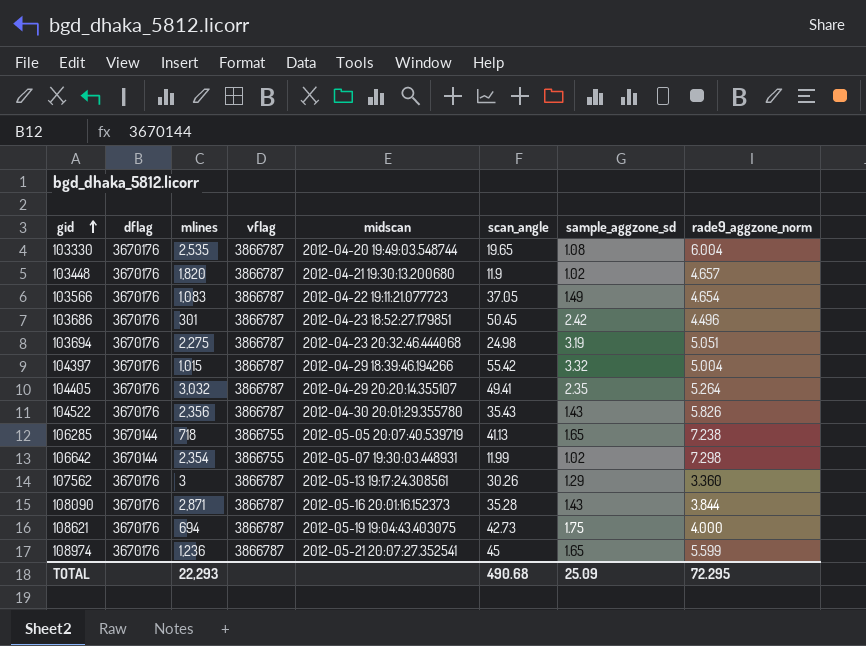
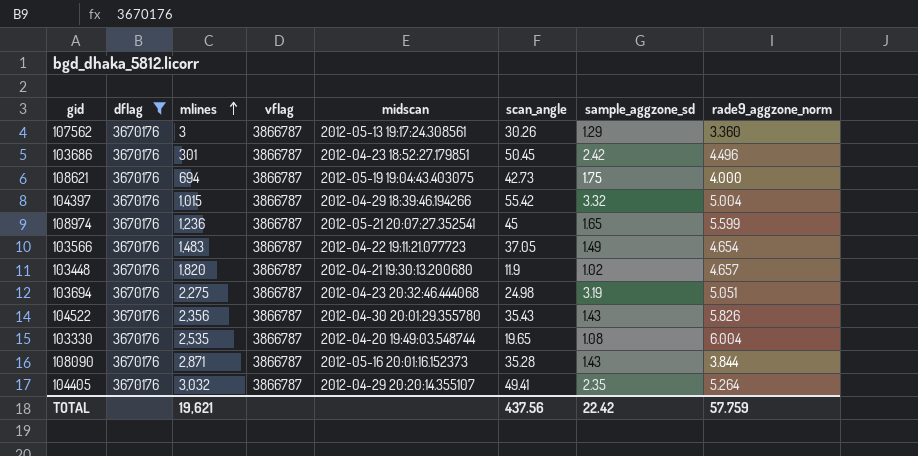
filter: none -> dflag = 3670176
row order: gid ascending -> mlines ascending
103566 | mlines: 1,083 -> 1,483
TOTAL | mlines: 22,293 -> 19,621
TOTAL | scan_angle: 490.68 -> 437.56
TOTAL | sample_aggzone_sd: 25.09 -> 22.42
TOTAL | rade9_aggzone_norm: 72.295 -> 57.759

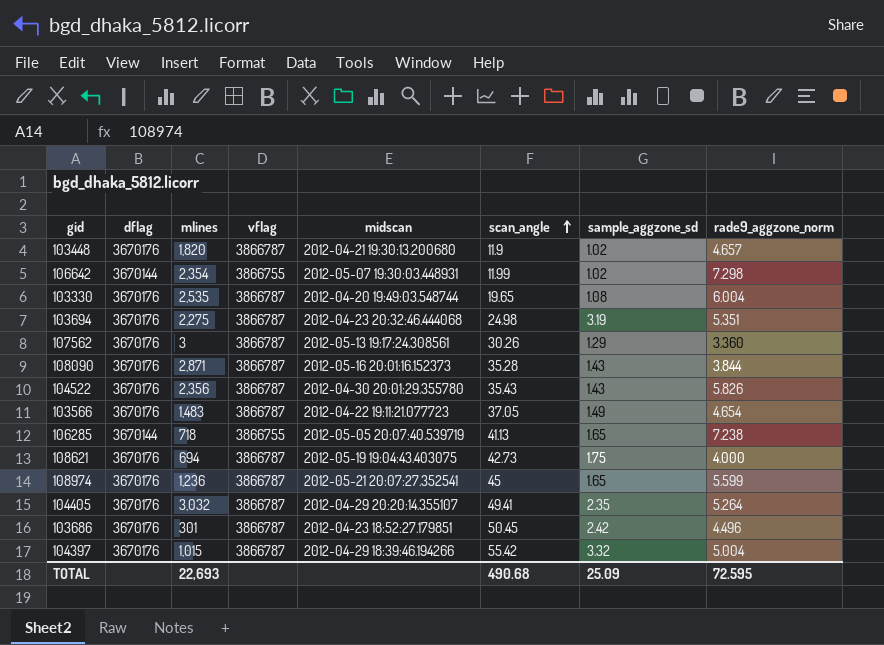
filter: dflag = 3670176 -> none
row order: mlines ascending -> scan_angle ascending
103694 | rade9_aggzone_norm: 5.051 -> 5.351
TOTAL | mlines: 19,621 -> 22,693
TOTAL | scan_angle: 437.56 -> 490.68
TOTAL | sample_aggzone_sd: 22.42 -> 25.09
TOTAL | rade9_aggzone_norm: 57.759 -> 72.595

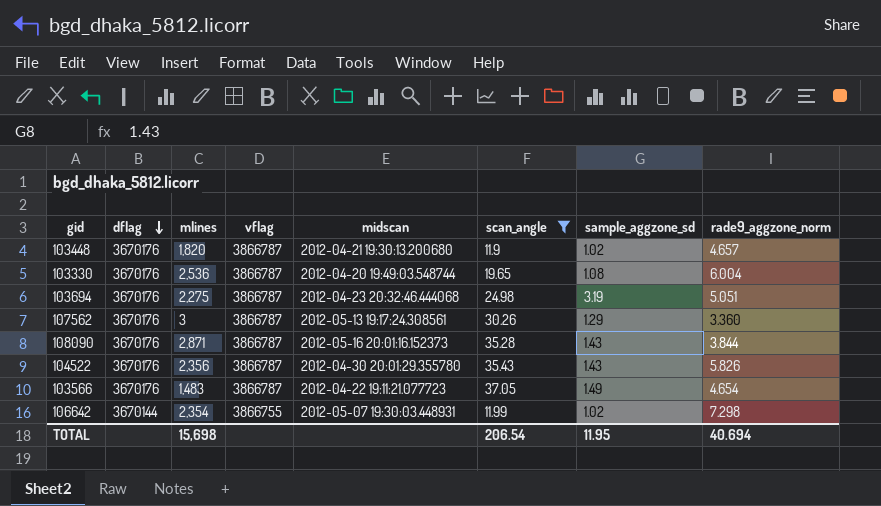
filter: none -> scan_angle <= 37.05
row order: scan_angle ascending -> dflag descending
103330 | mlines: 2,535 -> 2,536
103694 | rade9_aggzone_norm: 5.351 -> 5.051
TOTAL | mlines: 22,693 -> 15,698
TOTAL | scan_angle: 490.68 -> 206.54
TOTAL | sample_aggzone_sd: 25.09 -> 11.95
TOTAL | rade9_aggzone_norm: 72.595 -> 40.694

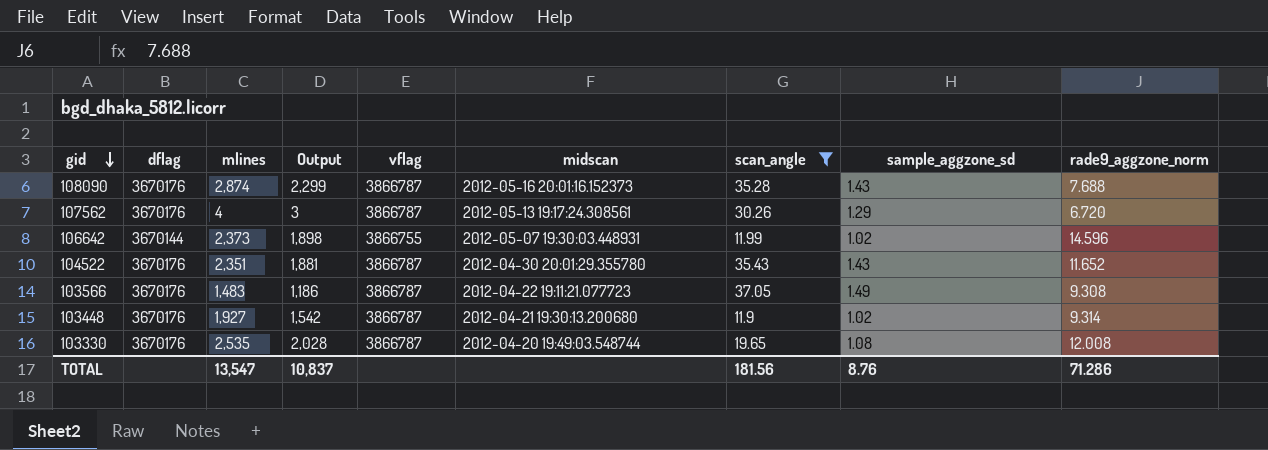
row order: dflag descending -> gid descending
column Output | formula: none -> [mlines] * 0.8
row 103694: 3670176 | 2,275 | 3866787 | 2012-04-23 20:32:46.444068 | 24.98 | 3.19 | 5.051 -> none
108090 | mlines: 2,871 -> 2,874
108090 | rade9_aggzone_norm: 3.844 -> 7.688
107562 | mlines: 3 -> 4
107562 | rade9_aggzone_norm: 3.360 -> 6.720
106642 | mlines: 2,354 -> 2,373
106642 | rade9_aggzone_norm: 7.298 -> 14.596
104522 | mlines: 2,356 -> 2,351
104522 | rade9_aggzone_norm: 5.826 -> 11.652
103566 | rade9_aggzone_norm: 4.654 -> 9.308
103448 | mlines: 1,820 -> 1,927
103448 | rade9_aggzone_norm: 4.657 -> 9.314
103330 | mlines: 2,536 -> 2,535
103330 | rade9_aggzone_norm: 6.004 -> 12.008
TOTAL | mlines: 15,698 -> 13,547
TOTAL | scan_angle: 206.54 -> 181.56
TOTAL | sample_aggzone_sd: 11.95 -> 8.76
TOTAL | rade9_aggzone_norm: 40.694 -> 71.286

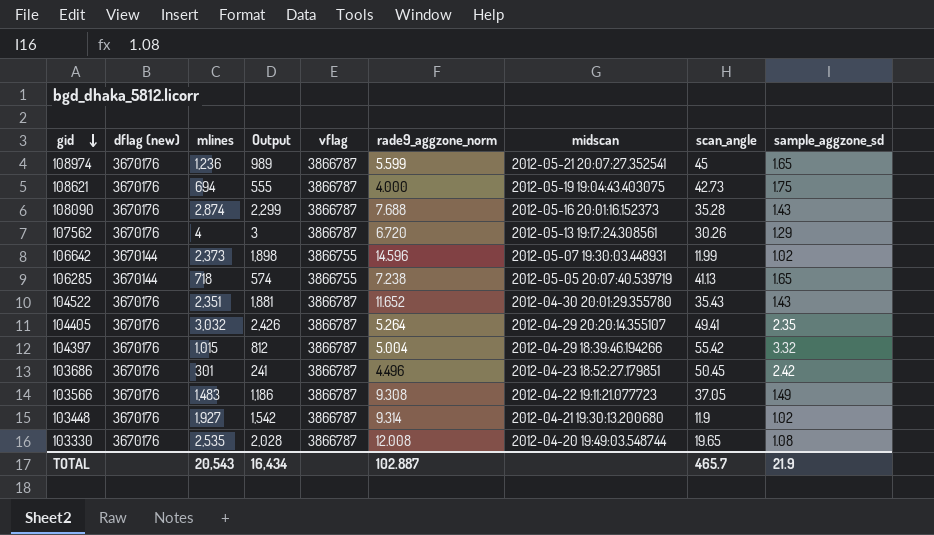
filter: scan_angle <= 37.05 -> none
column name: dflag -> dflag (new)
column rade9_aggzone_norm | position: 9 -> 6
TOTAL | mlines: 13,547 -> 20,543
TOTAL | Output: 10,837 -> 16,434
TOTAL | rade9_aggzone_norm: 71.286 -> 102.887
TOTAL | scan_angle: 181.56 -> 465.7
TOTAL | sample_aggzone_sd: 8.76 -> 21.9

